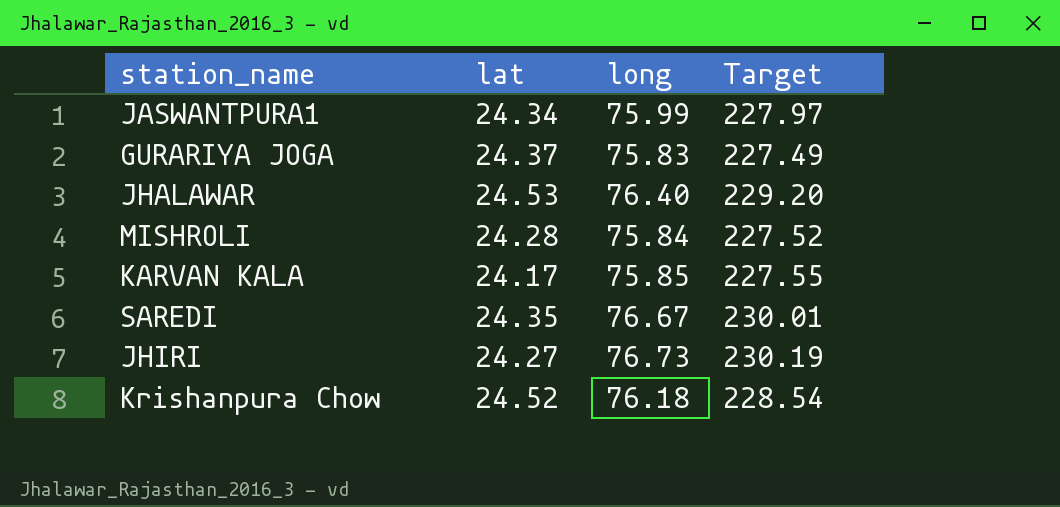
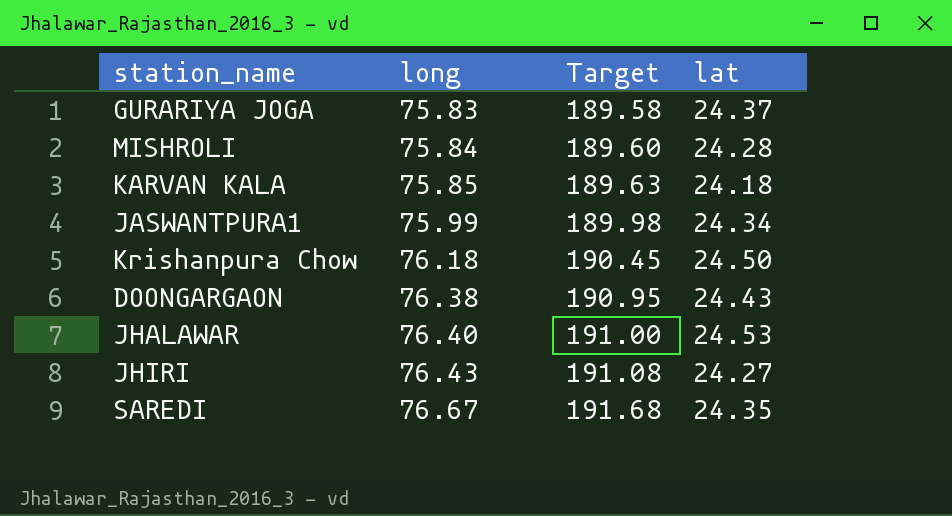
row order: none -> long ascending
column Target | formula: [long] * 3 -> [long] * 2.5
column lat | position: 2 -> 4
KARVAN KALA | lat: 24.17 -> 24.18
Krishanpura Chow | lat: 24.52 -> 24.50
row DOONGARGAON: none -> 76.38 | 190.95 | 24.43
JHIRI | long: 76.73 -> 76.43

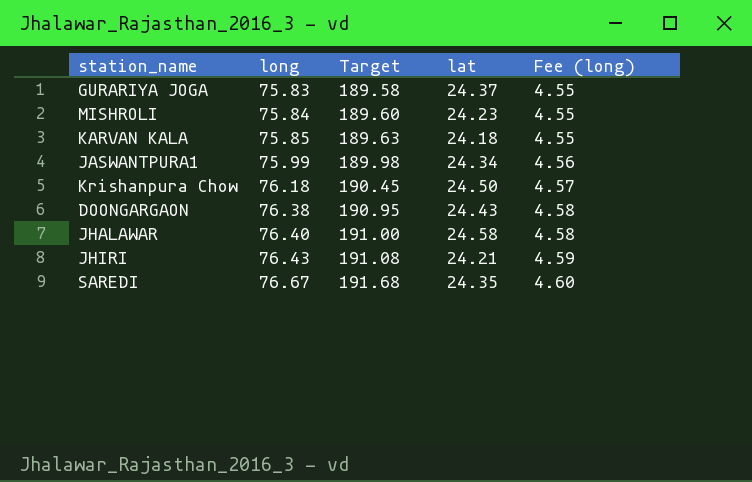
column Fee (long) | formula: none -> [long] * 0.06
MISHROLI | lat: 24.28 -> 24.23
JHALAWAR | lat: 24.53 -> 24.58
JHIRI | lat: 24.27 -> 24.21

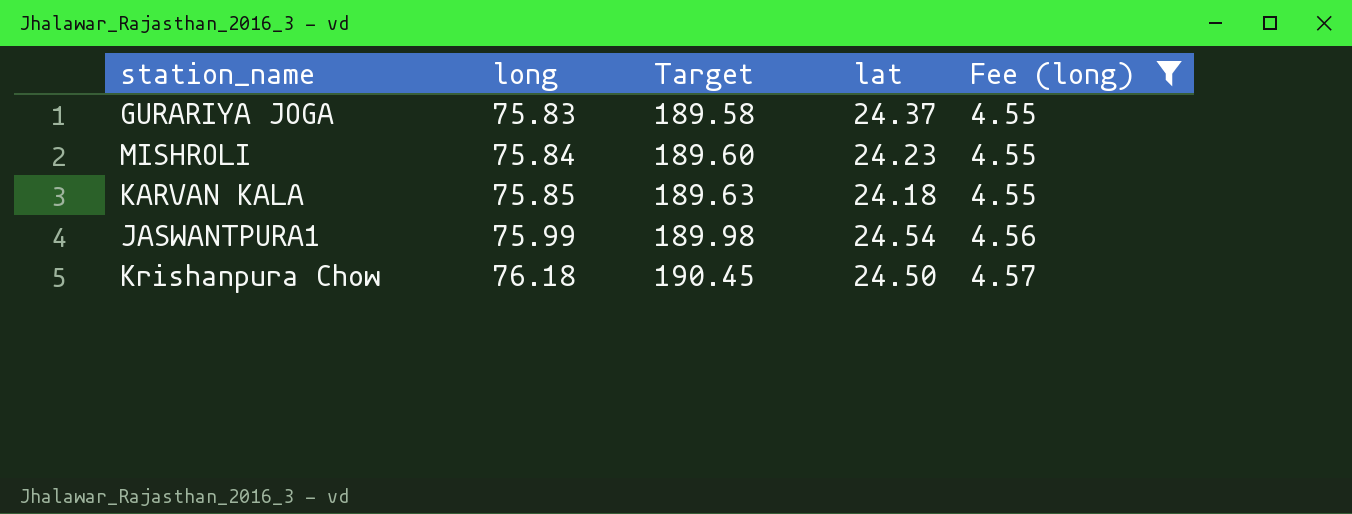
filter: none -> Fee (long) <= 4.57
JASWANTPURA1 | lat: 24.34 -> 24.54

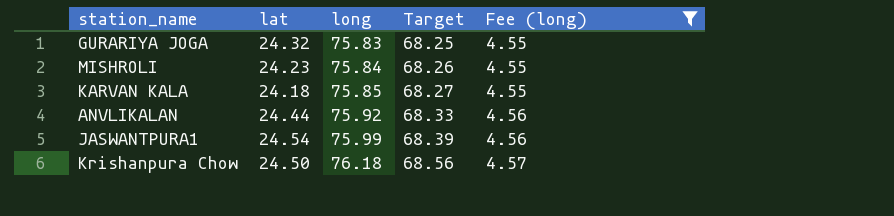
column lat | position: 4 -> 2
column Target | formula: [long] * 2.5 -> [long] * 0.9
GURARIYA JOGA | lat: 24.37 -> 24.32
row ANVLIKALAN: none -> 24.44 | 75.92 | 68.33 | 4.56

